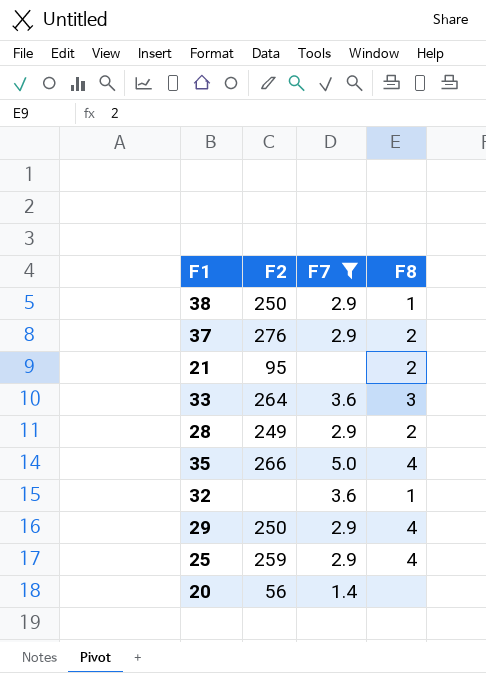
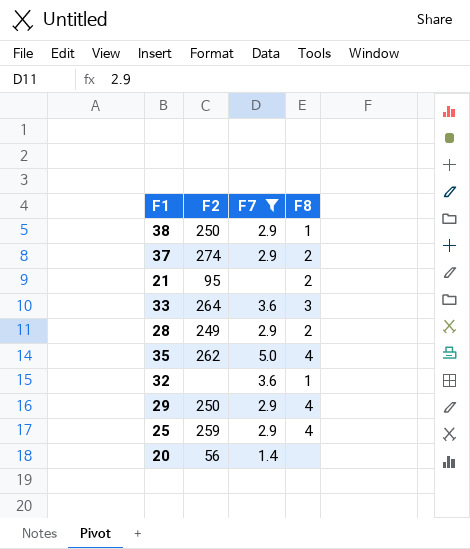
37 | F2: 276 -> 274
35 | F2: 266 -> 262

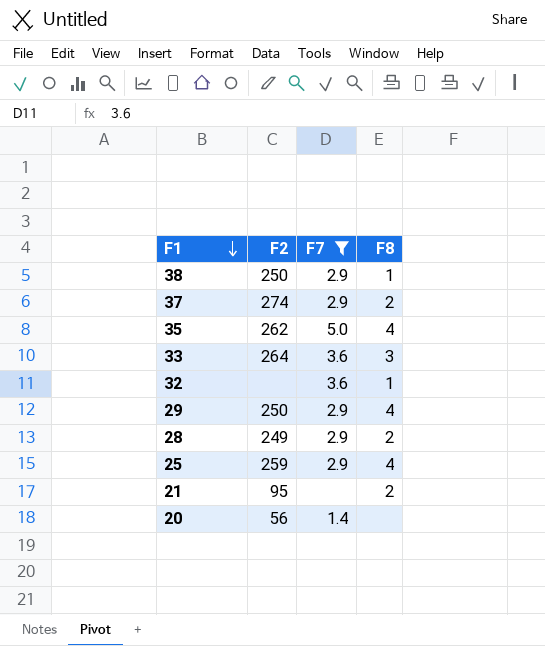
row order: none -> F1 descending

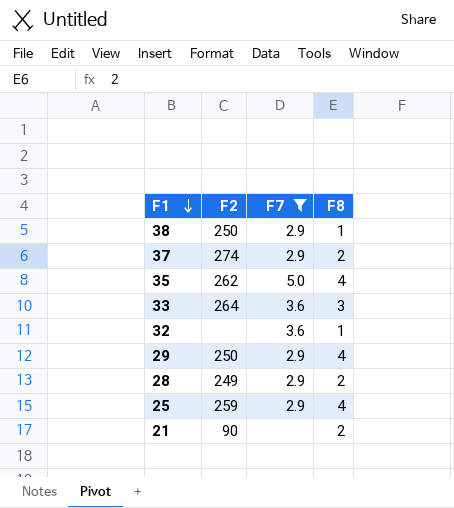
row 20: 56 | 1.4 | none -> none
21 | F2: 95 -> 90

